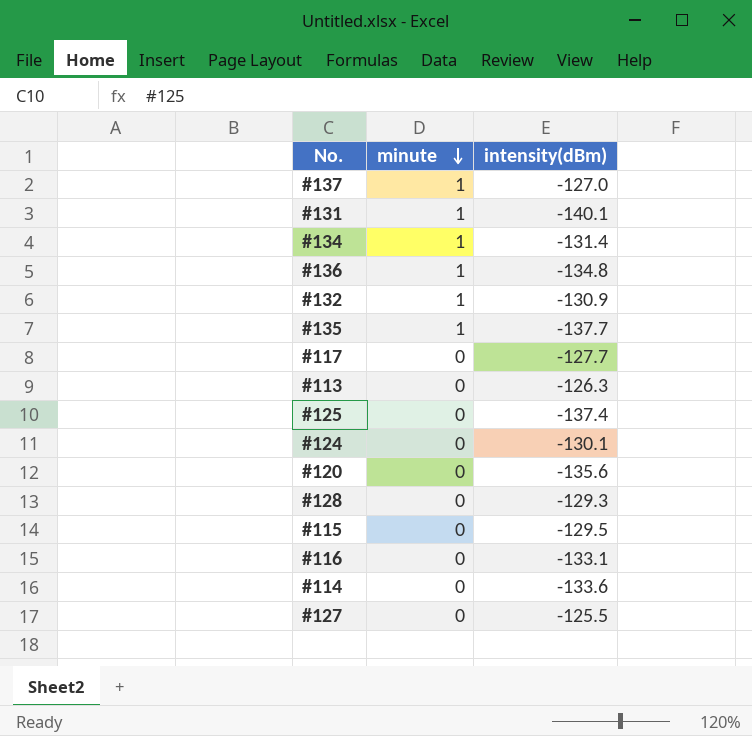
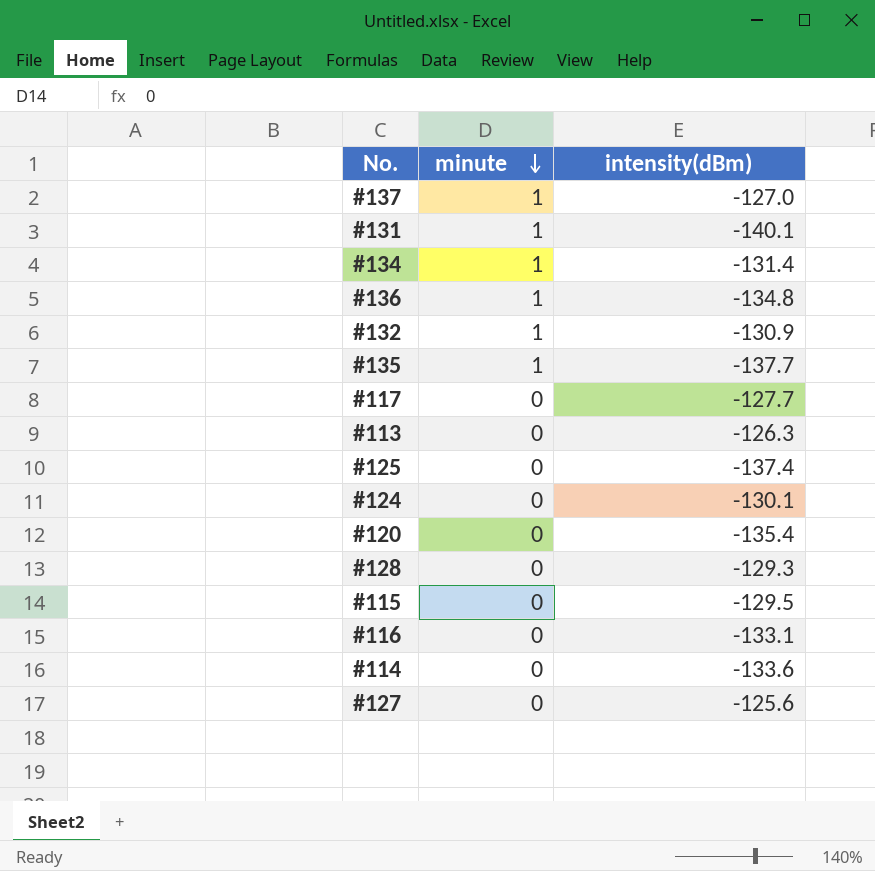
#120 | intensity(dBm): -135.6 -> -135.4
#127 | intensity(dBm): -125.5 -> -125.6

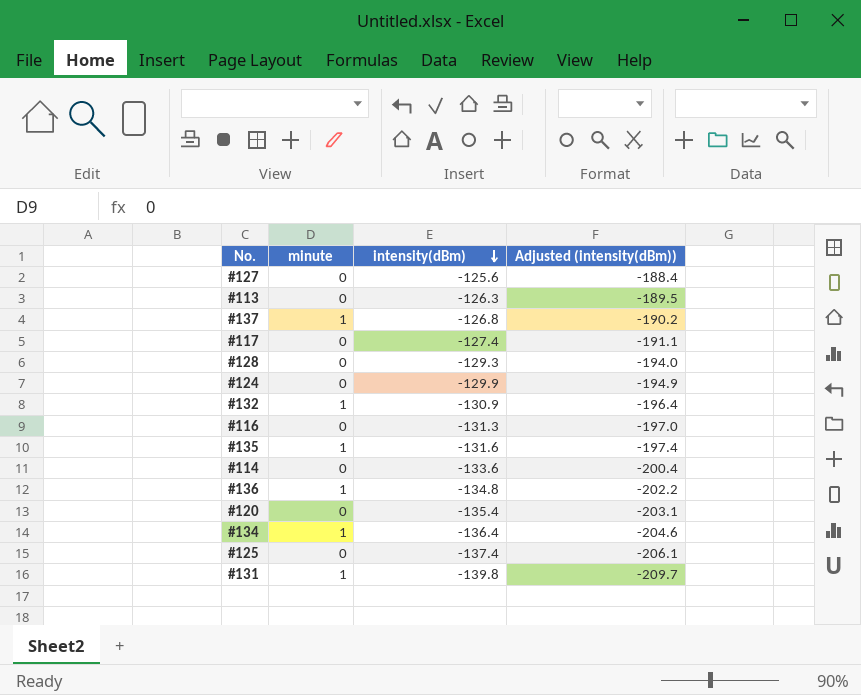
row order: minute descending -> intensity(dBm) descending
column Adjusted (intensity(dBm)) | formula: none -> [intensity(dBm)] * 1.5
row #115: 0 | -129.5 -> none
#137 | intensity(dBm): -127.0 -> -126.8
#117 | intensity(dBm): -127.7 -> -127.4
#124 | intensity(dBm): -130.1 -> -129.9
#116 | intensity(dBm): -133.1 -> -131.3
#135 | intensity(dBm): -137.7 -> -131.6
#134 | intensity(dBm): -131.4 -> -136.4
#131 | intensity(dBm): -140.1 -> -139.8

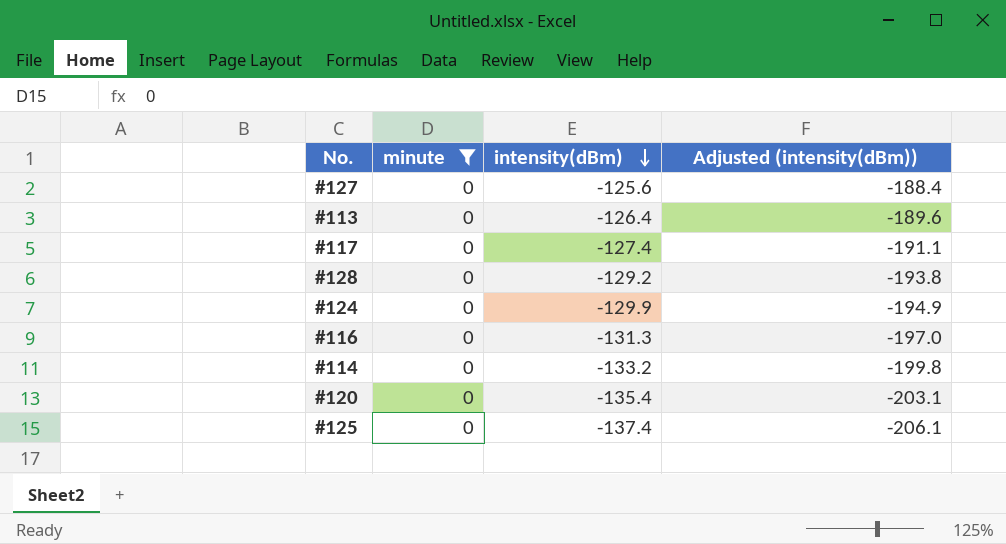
filter: none -> minute = 0
#113 | intensity(dBm): -126.3 -> -126.4
#113 | Adjusted (intensity(dBm)): -189.5 -> -189.6
#128 | intensity(dBm): -129.3 -> -129.2
#128 | Adjusted (intensity(dBm)): -194.0 -> -193.8
#114 | intensity(dBm): -133.6 -> -133.2
#114 | Adjusted (intensity(dBm)): -200.4 -> -199.8

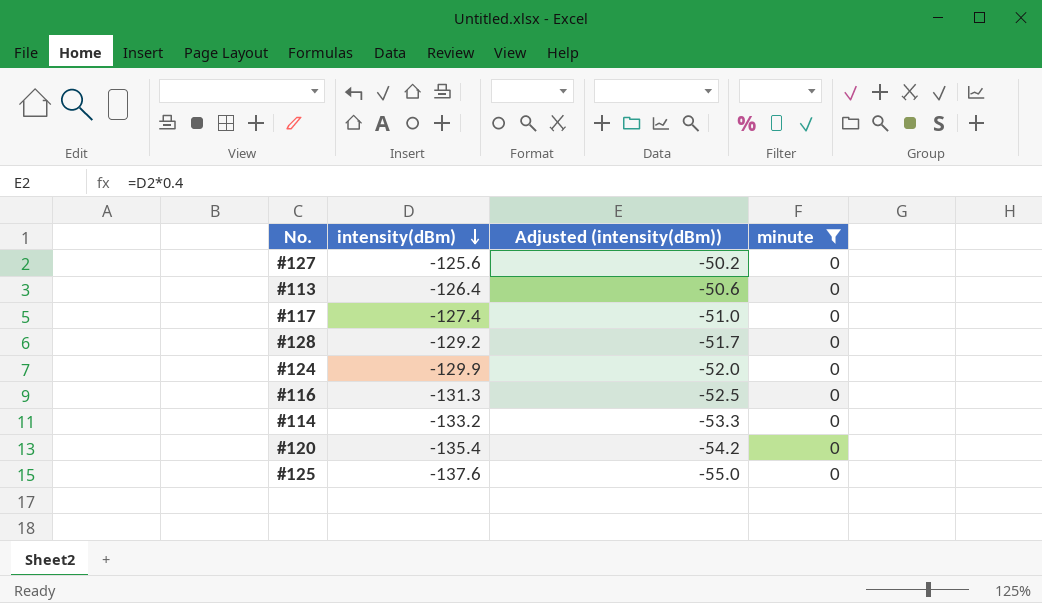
column Adjusted (intensity(dBm)) | formula: [intensity(dBm)] * 1.5 -> [intensity(dBm)] * 0.4
column minute | position: 2 -> 4
#125 | intensity(dBm): -137.4 -> -137.6

